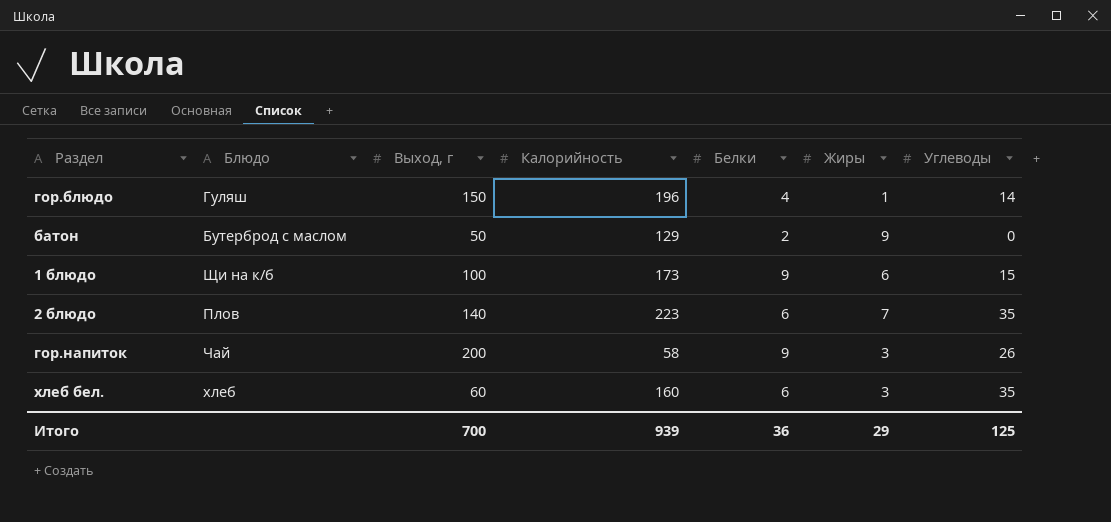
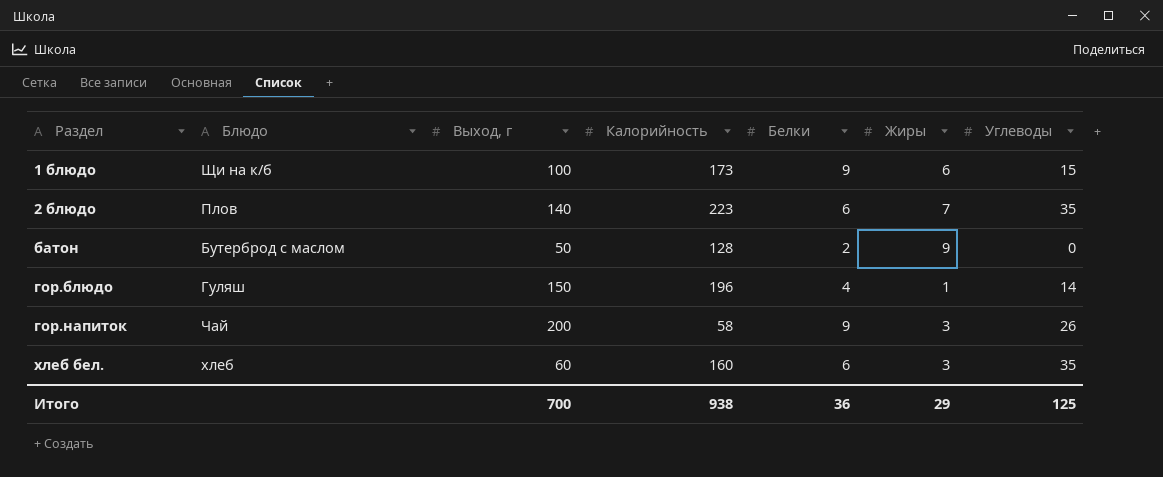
row order: none -> Раздел ascending
батон | Калорийность: 129 -> 128
Итого | Калорийность: 939 -> 938

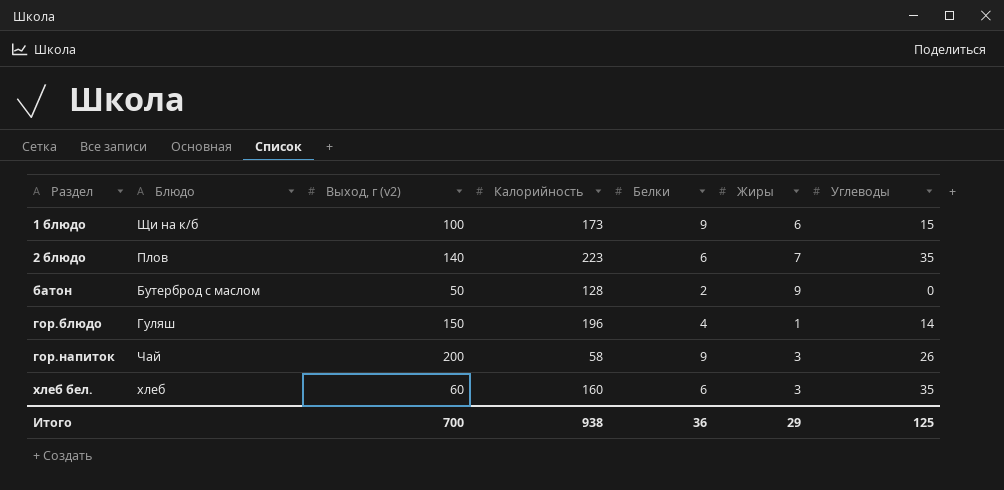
column name: Выход, г -> Выход, г (v2)

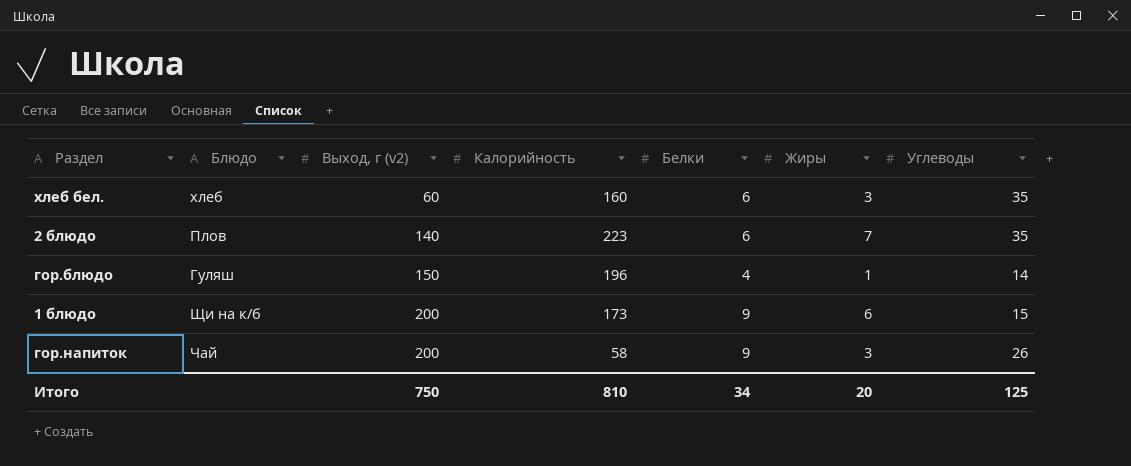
row order: Раздел ascending -> Выход, г (v2) ascending
row батон: Бутерброд с маслом | 50 | 128 | 2 | 9 | 0 -> none
1 блюдо | Выход, г (v2): 100 -> 200
Итого | Выход, г (v2): 700 -> 750
Итого | Калорийность: 938 -> 810
Итого | Белки: 36 -> 34
Итого | Жиры: 29 -> 20

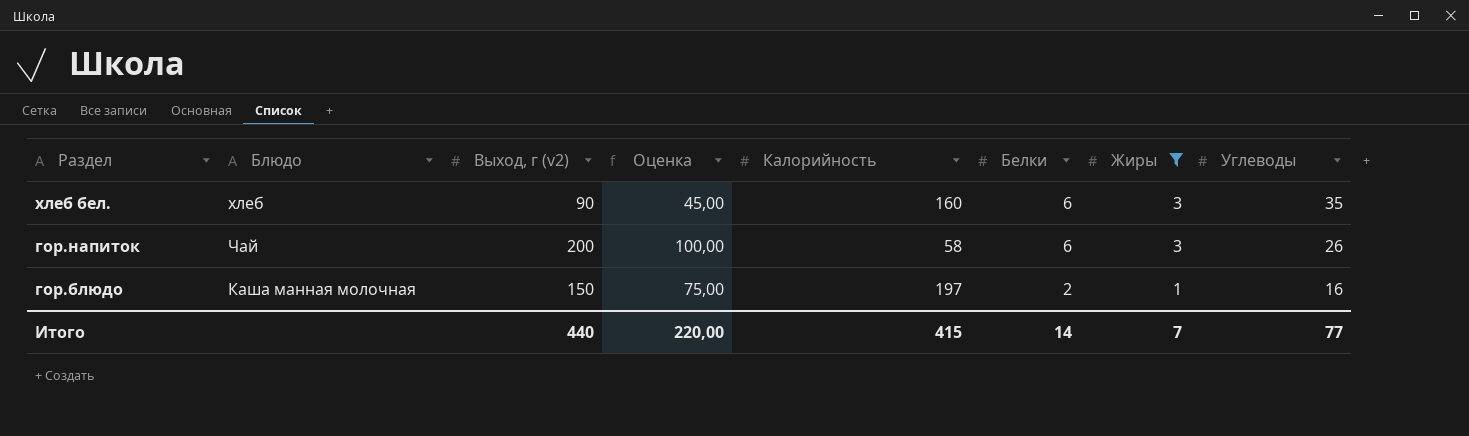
filter: none -> Жиры <= 3
row order: Выход, г (v2) ascending -> Раздел descending
column Оценка | formula: none -> [Выход, г (v2)] * 0,5
хлеб бел. | Выход, г (v2): 60 -> 90
гор.напиток | Белки: 9 -> 6
гор.блюдо | Блюдо: Гуляш -> Каша манная молочная
гор.блюдо | Калорийность: 196 -> 197
гор.блюдо | Белки: 4 -> 2
гор.блюдо | Углеводы: 14 -> 16
Итого | Выход, г (v2): 750 -> 440
Итого | Калорийность: 810 -> 415
Итого | Белки: 34 -> 14
Итого | Жиры: 20 -> 7
Итого | Углеводы: 125 -> 77

